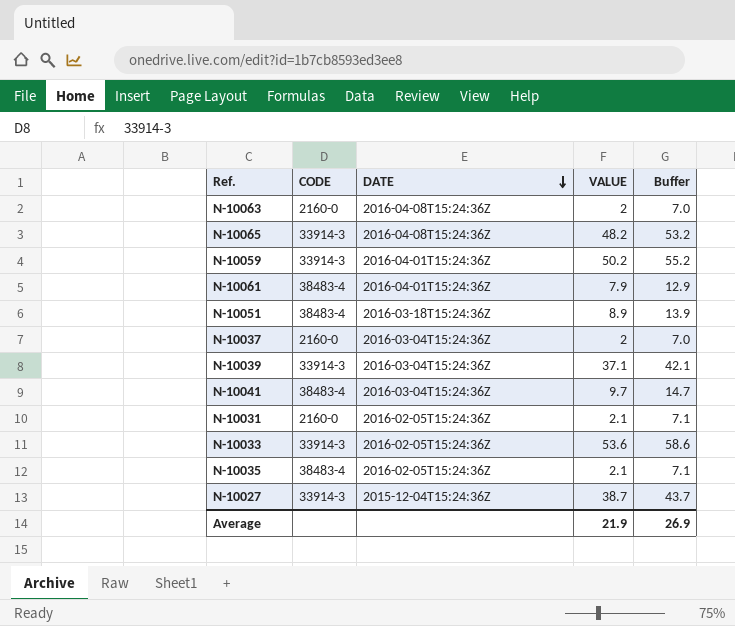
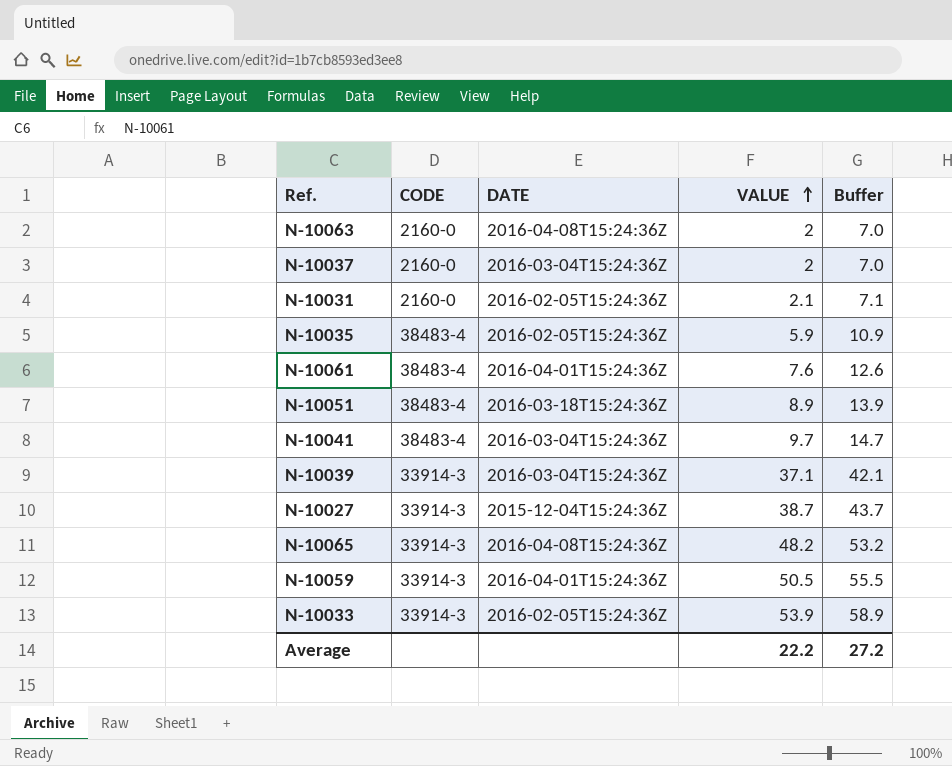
row order: DATE descending -> VALUE ascending
N-10035 | VALUE: 2.1 -> 5.9
N-10035 | Buffer: 7.1 -> 10.9
N-10061 | VALUE: 7.9 -> 7.6
N-10061 | Buffer: 12.9 -> 12.6
N-10059 | VALUE: 50.2 -> 50.5
N-10059 | Buffer: 55.2 -> 55.5
N-10033 | VALUE: 53.6 -> 53.9
N-10033 | Buffer: 58.6 -> 58.9
Average | VALUE: 21.9 -> 22.2
Average | Buffer: 26.9 -> 27.2

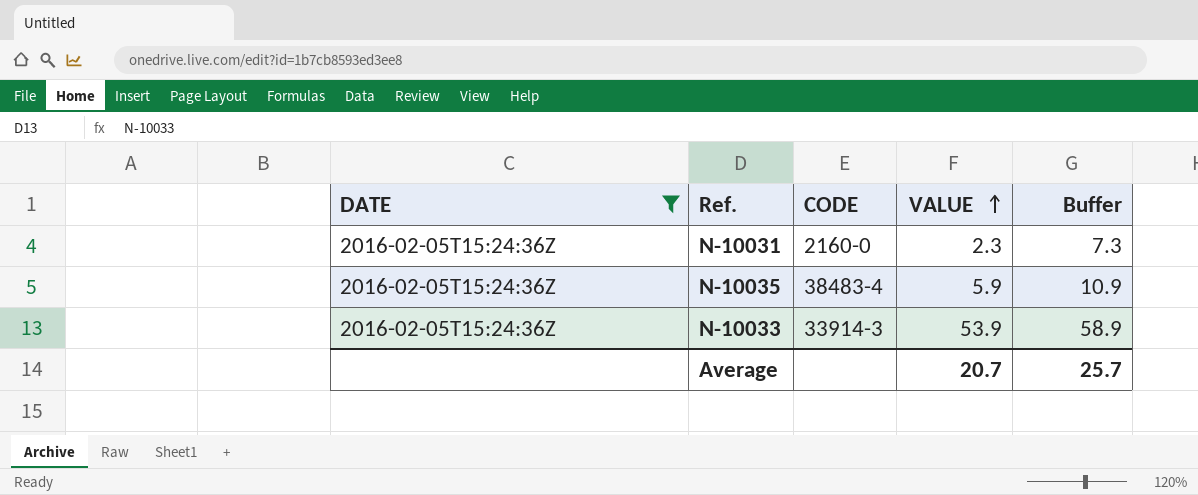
filter: none -> DATE = 2016-02-05T15:24:36Z
column DATE | position: 3 -> 1
N-10031 | VALUE: 2.1 -> 2.3
N-10031 | Buffer: 7.1 -> 7.3
Average | VALUE: 22.2 -> 20.7
Average | Buffer: 27.2 -> 25.7

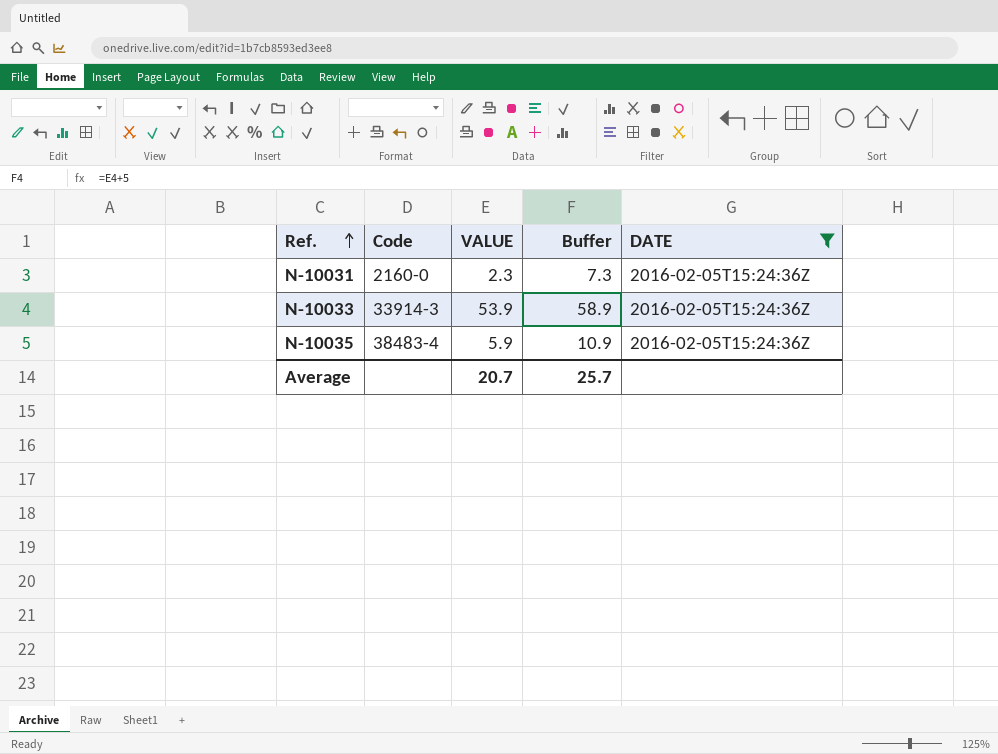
row order: VALUE ascending -> Ref. ascending
column name: CODE -> Code
column DATE | position: 1 -> 5

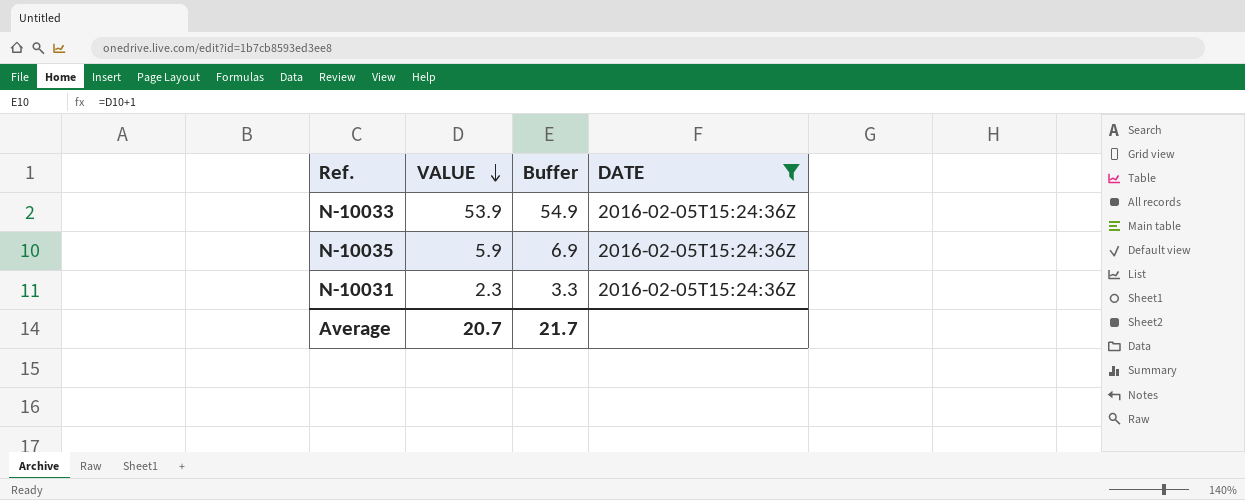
row order: Ref. ascending -> VALUE descending
column Code | position: 2 -> none
column Buffer | formula: [VALUE] + 5 -> [VALUE] + 1
Average | Buffer: 25.7 -> 21.7

